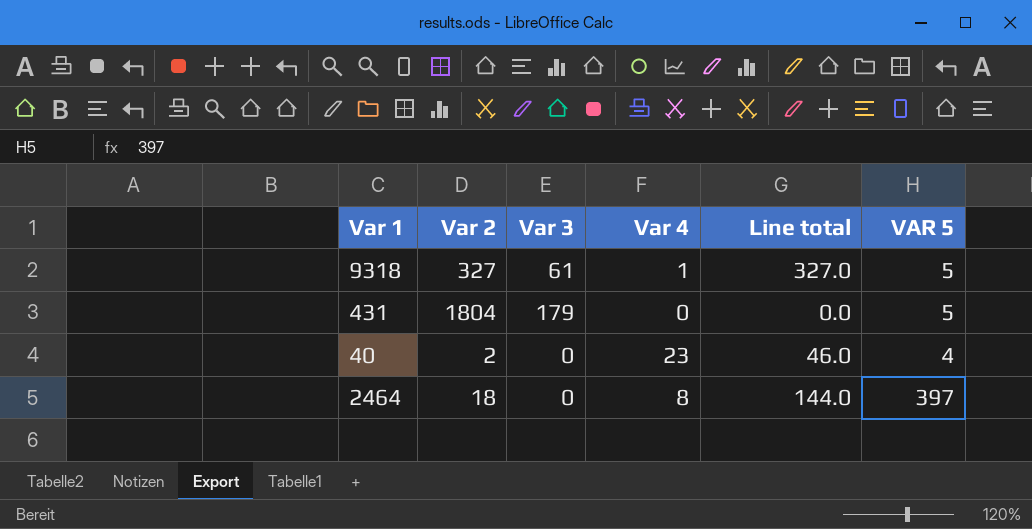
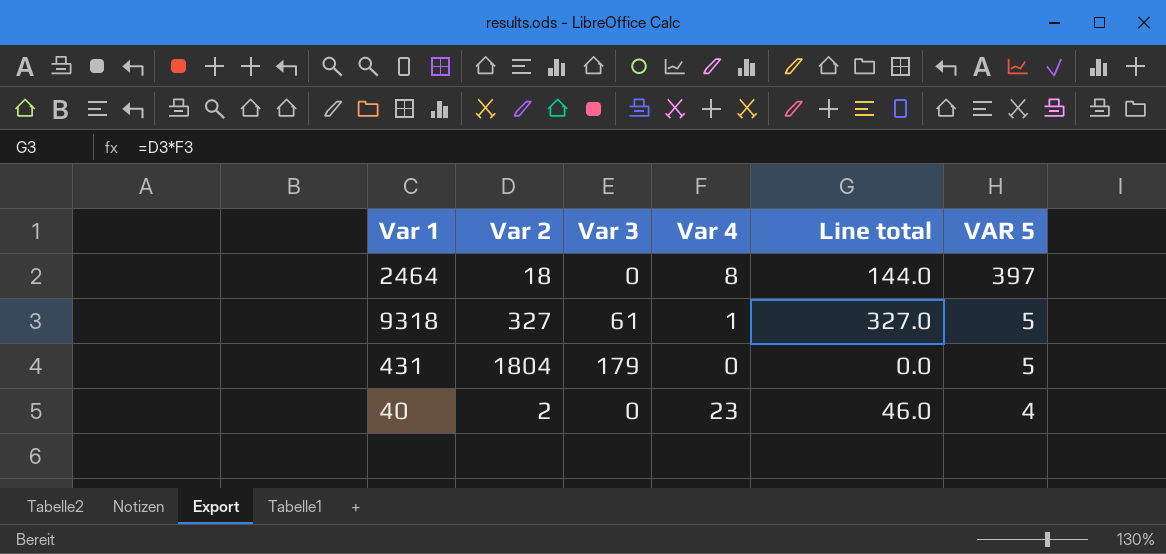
row order: none -> VAR 5 descending

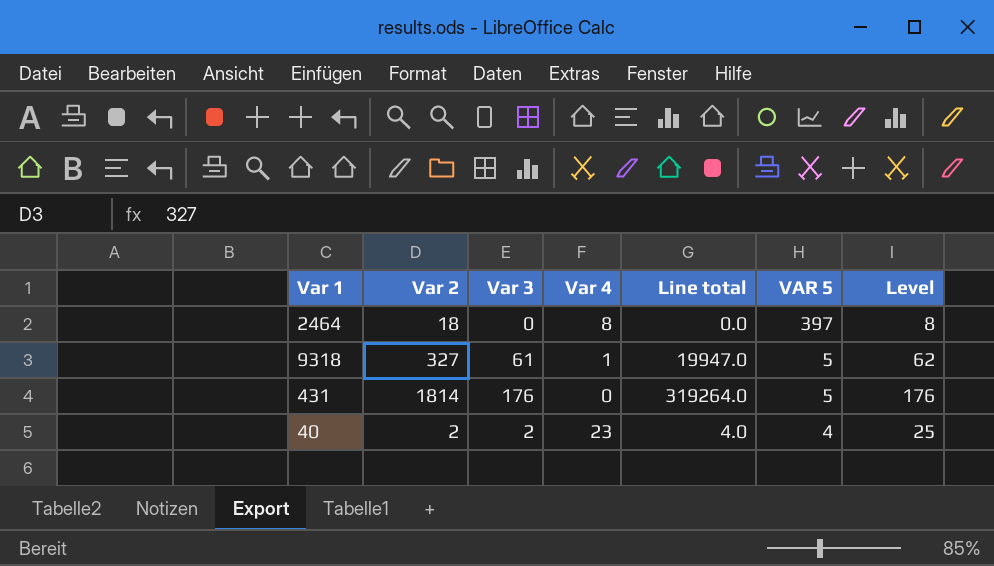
column Line total | formula: [Var 2] * [Var 4] -> [Var 2] * [Var 3]
column Level | formula: none -> [Var 3] + [Var 4]
431 | Var 2: 1804 -> 1814
431 | Var 3: 179 -> 176
40 | Var 3: 0 -> 2

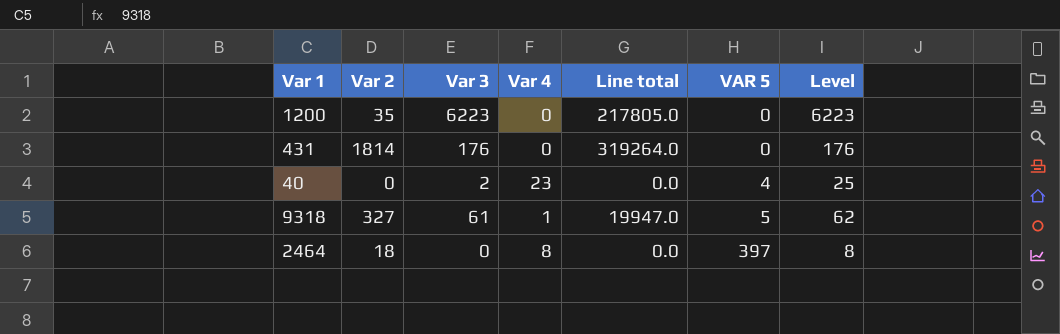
row order: VAR 5 descending -> VAR 5 ascending
row 1200: none -> 35 | 6223 | 0 | 217805.0 | 0 | 6223
431 | VAR 5: 5 -> 0
40 | Var 2: 2 -> 0
40 | Line total: 4.0 -> 0.0

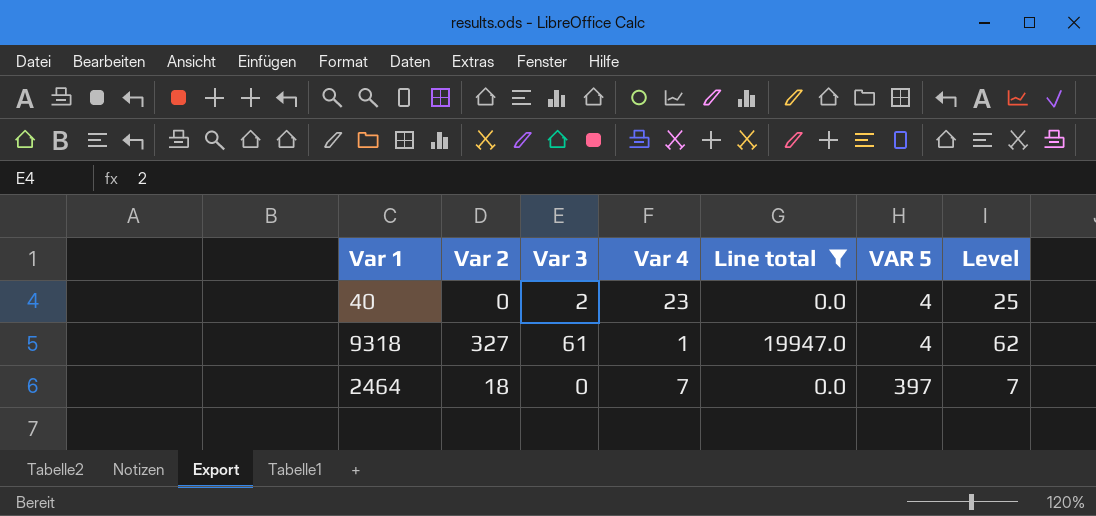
filter: none -> Line total <= 19947.0
9318 | VAR 5: 5 -> 4
2464 | Var 4: 8 -> 7
2464 | Level: 8 -> 7

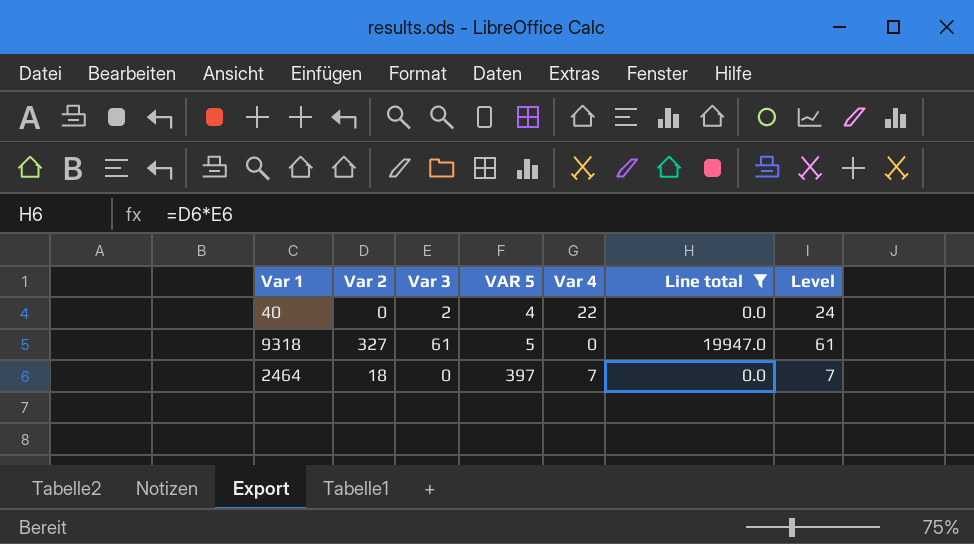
column VAR 5 | position: 6 -> 4
40 | Var 4: 23 -> 22
40 | Level: 25 -> 24
9318 | VAR 5: 4 -> 5
9318 | Var 4: 1 -> 0
9318 | Level: 62 -> 61

